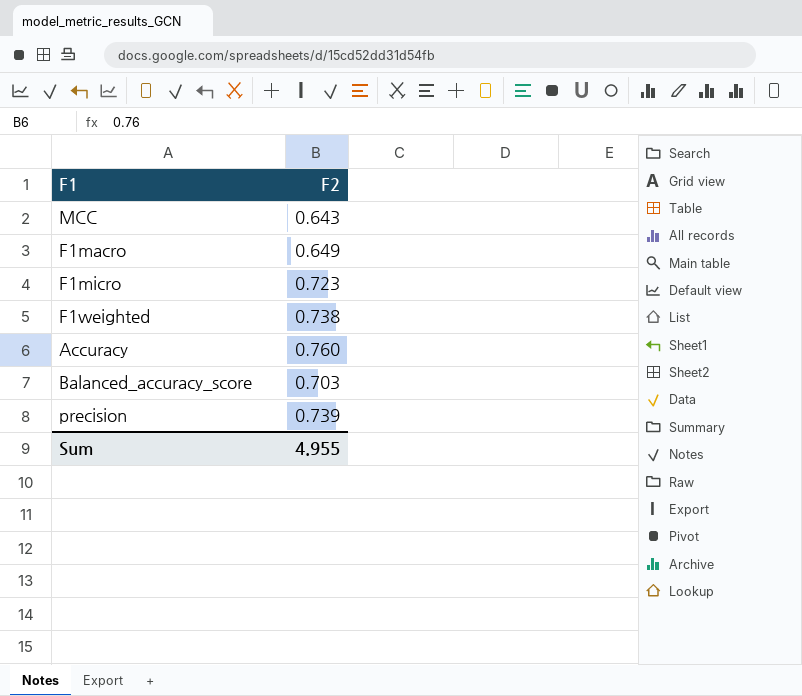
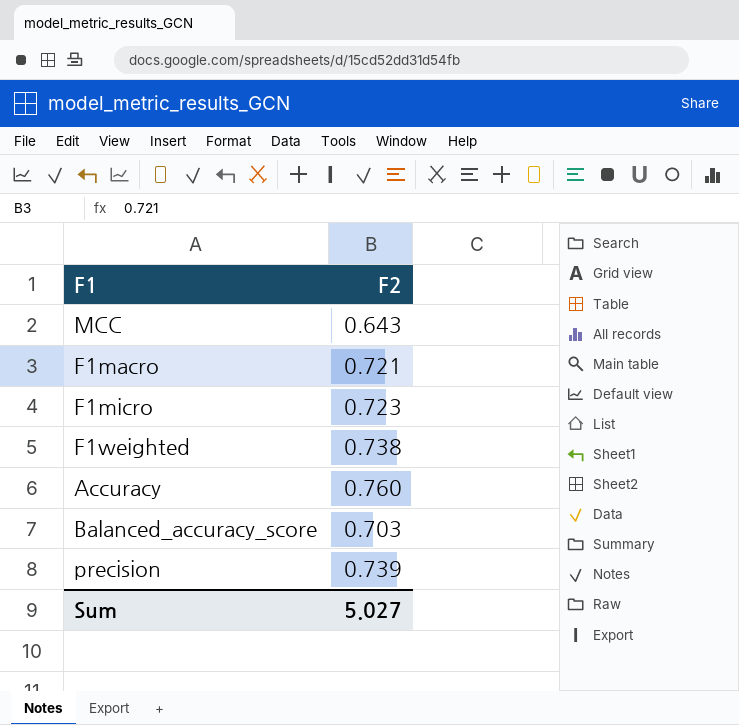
F1macro | F2: 0.649 -> 0.721
Sum | F2: 4.955 -> 5.027

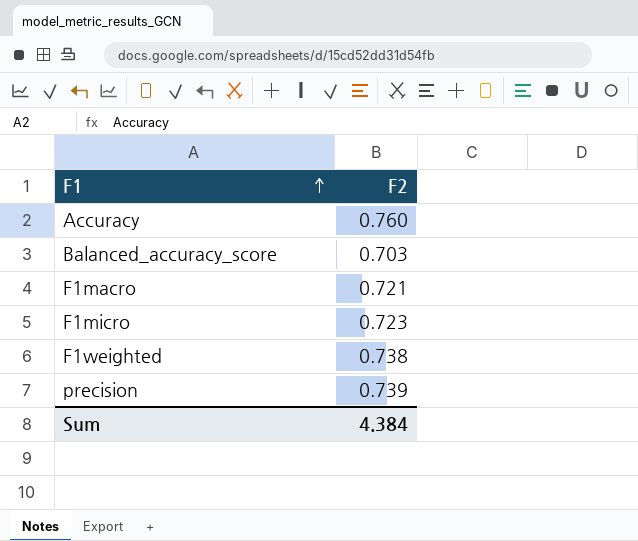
row order: none -> F1 ascending
row MCC: 0.643 -> none
Sum | F2: 5.027 -> 4.384

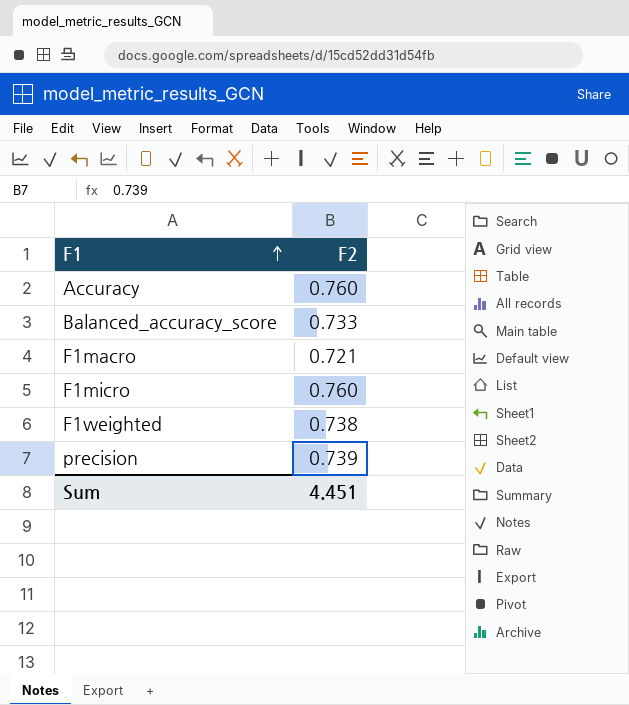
Balanced_accuracy_score | F2: 0.703 -> 0.733
F1micro | F2: 0.723 -> 0.760
Sum | F2: 4.384 -> 4.451

